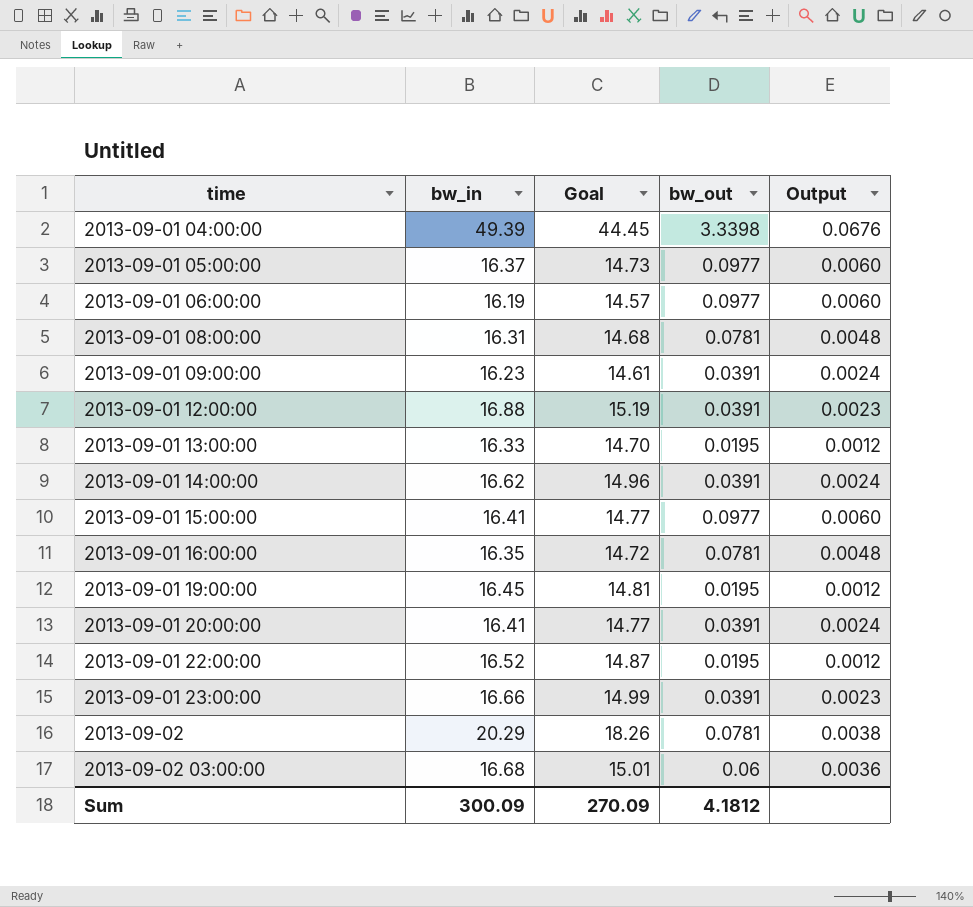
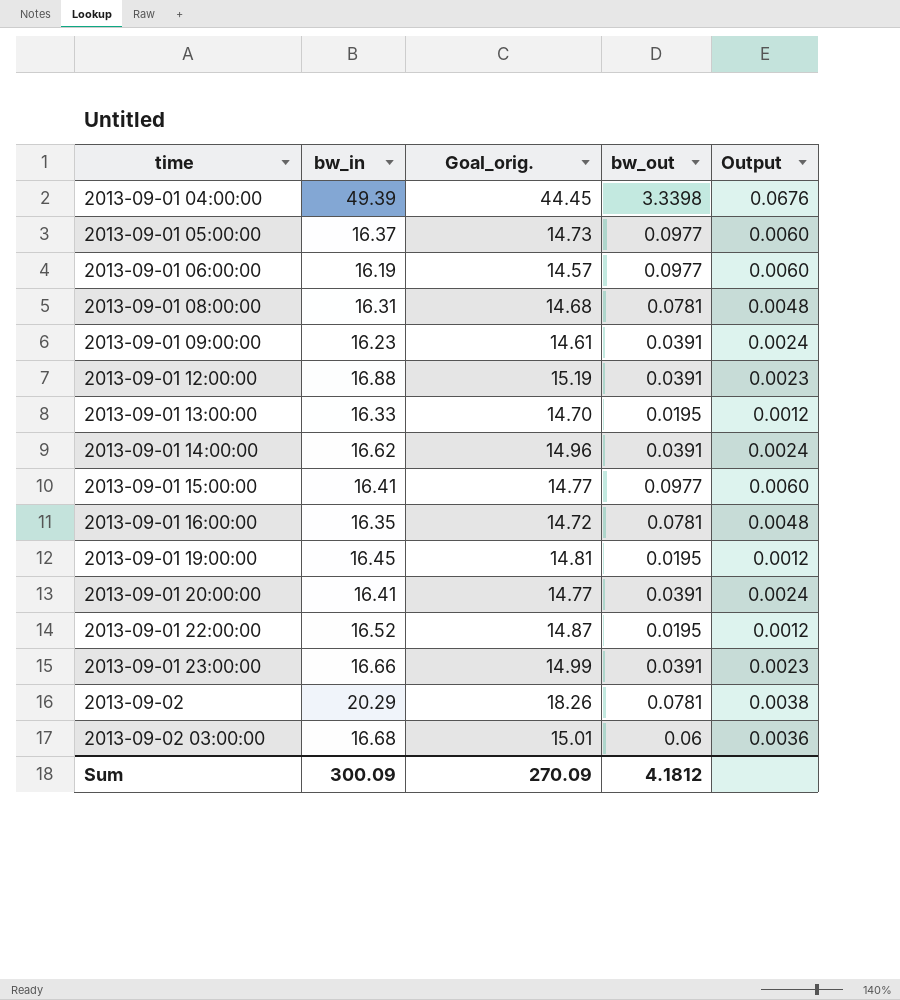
column name: Goal -> Goal_orig.

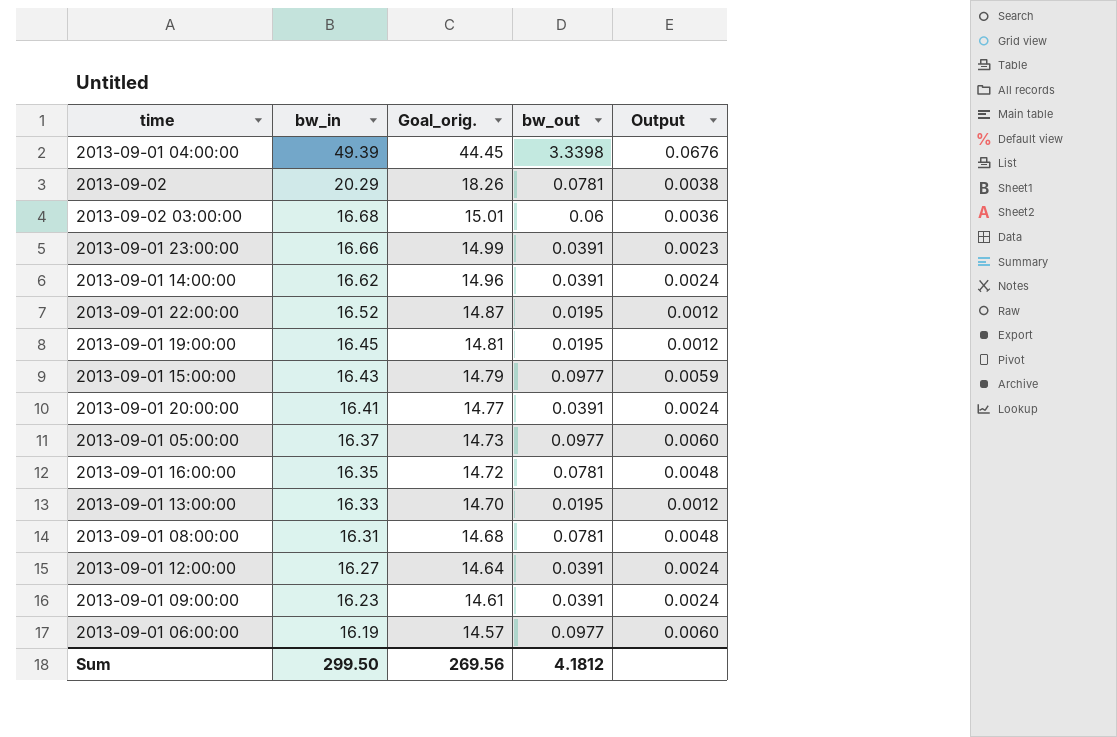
row order: time ascending -> bw_in descending
2013-09-01 15:00:00 | bw_in: 16.41 -> 16.43
2013-09-01 15:00:00 | Goal_orig.: 14.77 -> 14.79
2013-09-01 15:00:00 | Output: 0.0060 -> 0.0059
2013-09-01 12:00:00 | bw_in: 16.88 -> 16.27
2013-09-01 12:00:00 | Goal_orig.: 15.19 -> 14.64
2013-09-01 12:00:00 | Output: 0.0023 -> 0.0024
Sum | bw_in: 300.09 -> 299.50
Sum | Goal_orig.: 270.09 -> 269.56

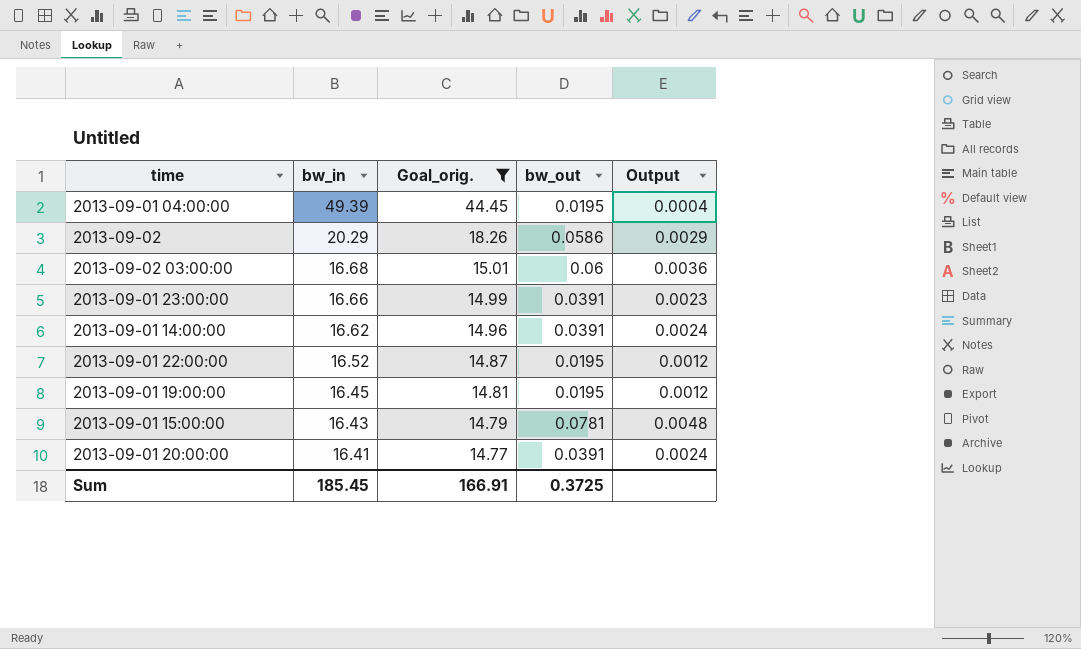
filter: none -> Goal_orig. >= 14.77
2013-09-01 04:00:00 | bw_out: 3.3398 -> 0.0195
2013-09-01 04:00:00 | Output: 0.0676 -> 0.0004
2013-09-02 | bw_out: 0.0781 -> 0.0586
2013-09-02 | Output: 0.0038 -> 0.0029
2013-09-01 15:00:00 | bw_out: 0.0977 -> 0.0781
2013-09-01 15:00:00 | Output: 0.0059 -> 0.0048
Sum | bw_in: 299.50 -> 185.45
Sum | Goal_orig.: 269.56 -> 166.91
Sum | bw_out: 4.1812 -> 0.3725

